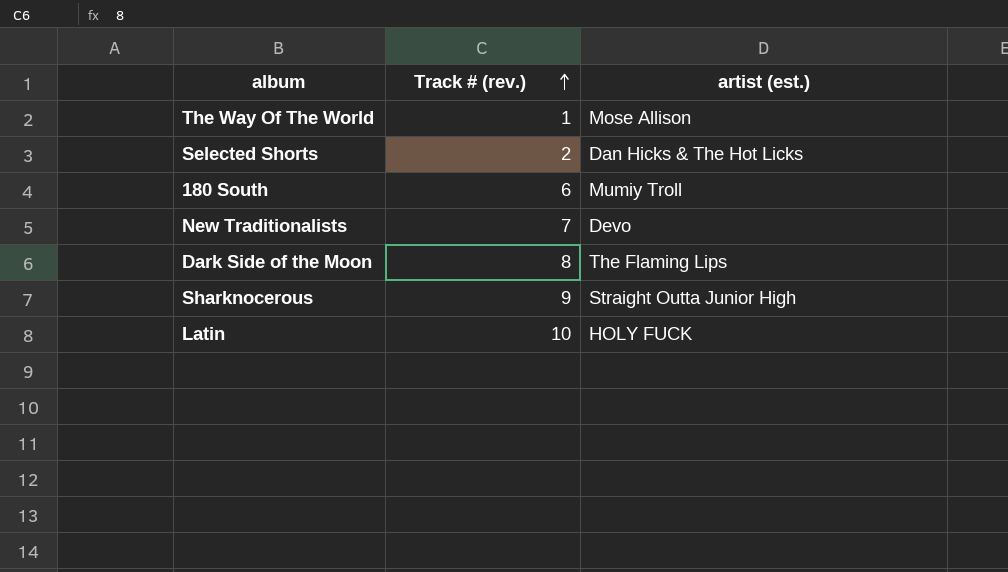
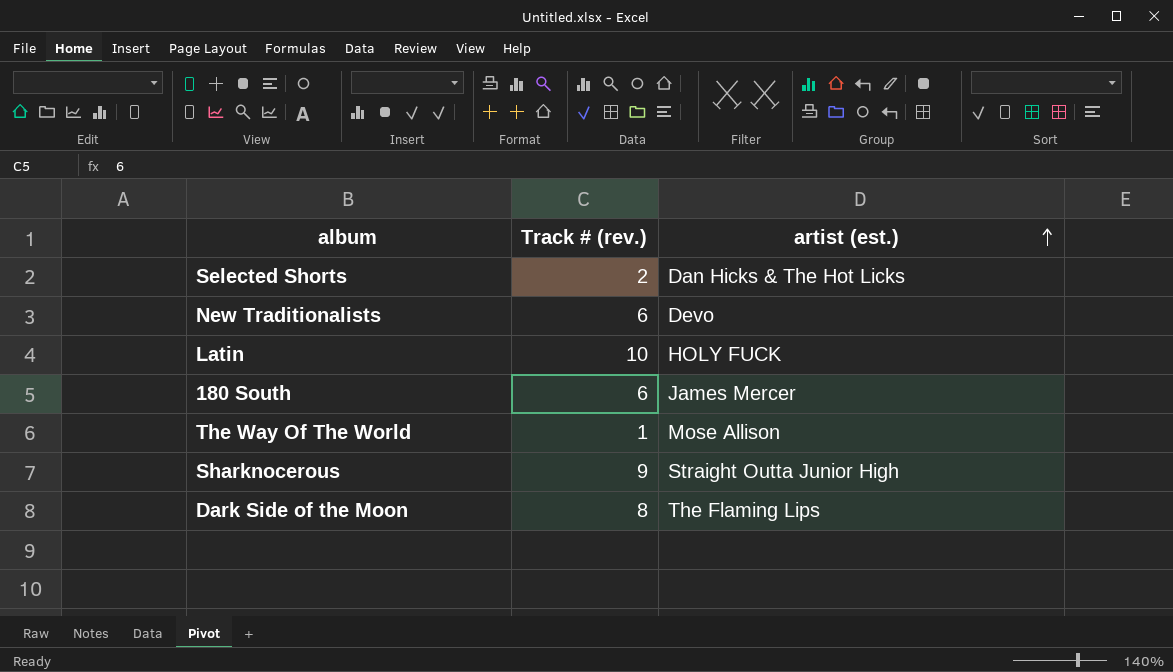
row order: Track # (rev.) ascending -> artist (est.) ascending
New Traditionalists | Track # (rev.): 7 -> 6
180 South | artist (est.): Mumiy Troll -> James Mercer

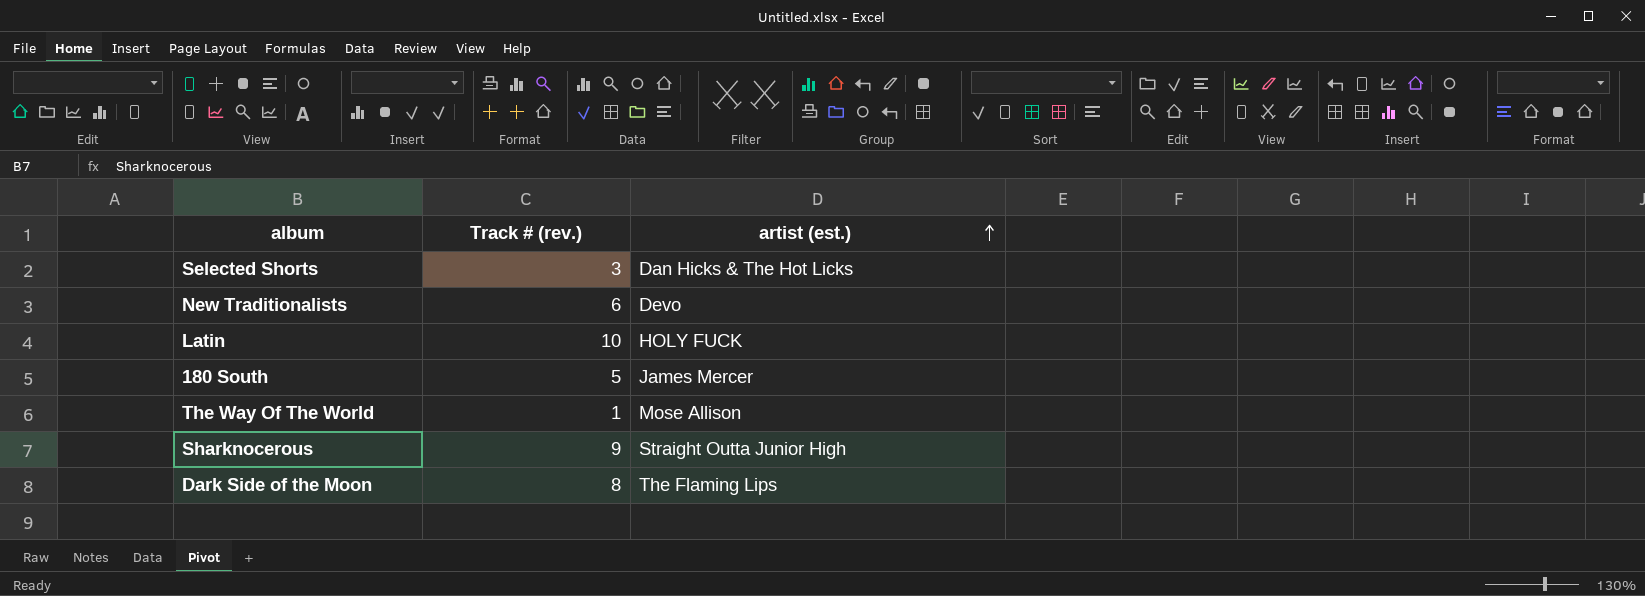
Selected Shorts | Track # (rev.): 2 -> 3
180 South | Track # (rev.): 6 -> 5

